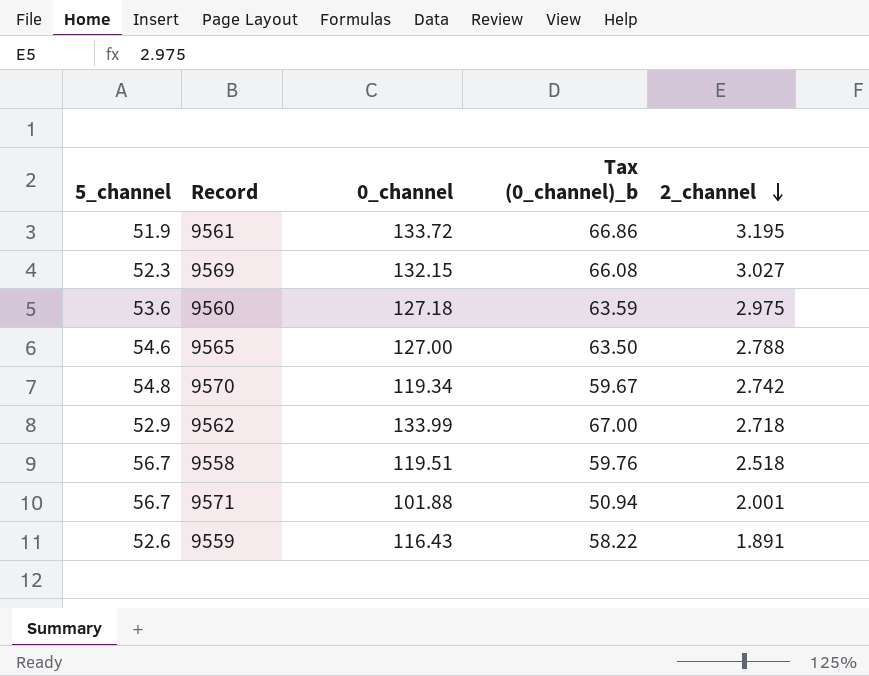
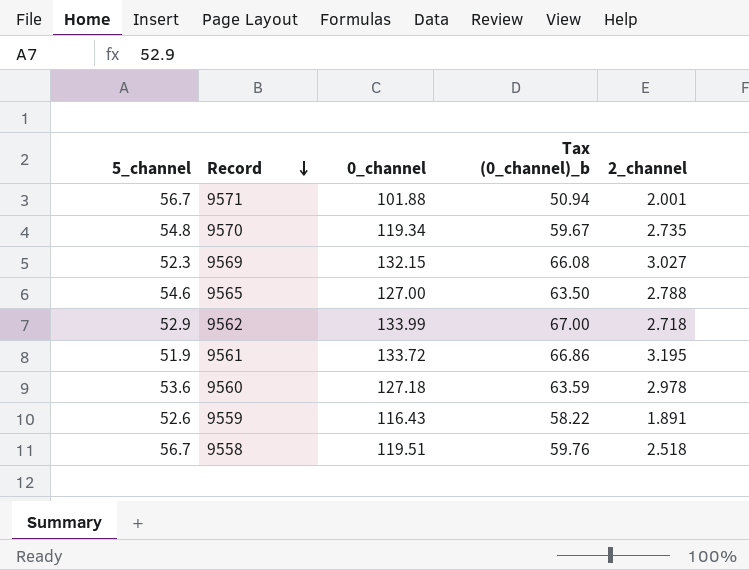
row order: 2_channel descending -> Record descending
9570 | 2_channel: 2.742 -> 2.735
9560 | 2_channel: 2.975 -> 2.978

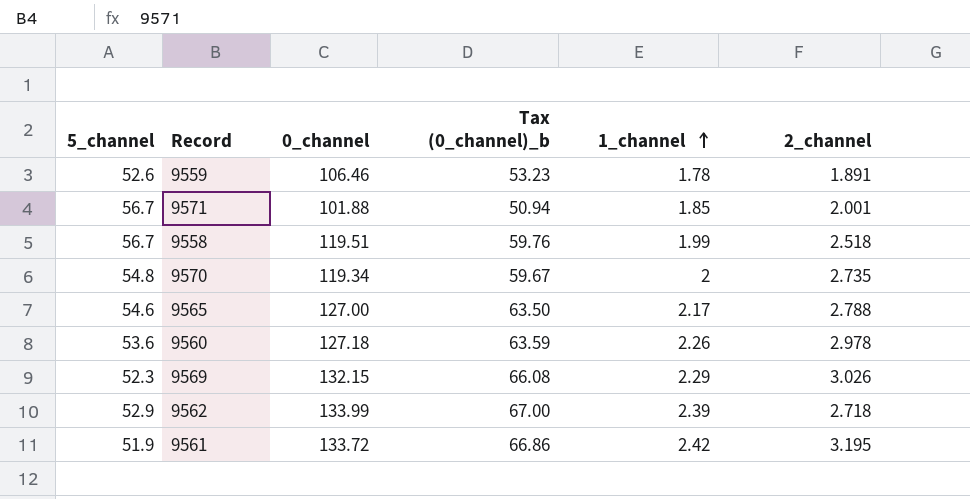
row order: Record descending -> 1_channel ascending
column 1_channel | position: none -> 5
9559 | 0_channel: 116.43 -> 106.46
9559 | Tax (0_channel)_b: 58.22 -> 53.23
9569 | 2_channel: 3.027 -> 3.026

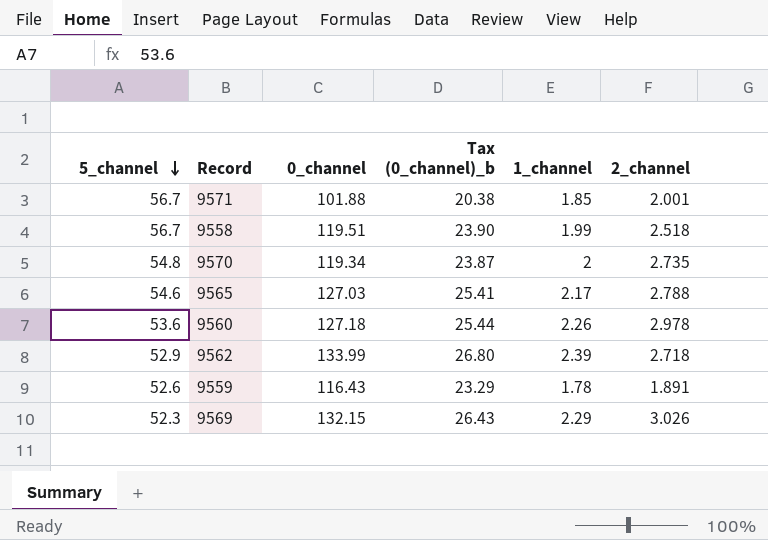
row order: 1_channel ascending -> 5_channel descending
column Tax (0_channel)_b | formula: [0_channel] * 0.5 -> [0_channel] * 0.2
row 9561: 51.9 | 133.72 | 66.86 | 2.42 | 3.195 -> none
9565 | 0_channel: 127.00 -> 127.03
9559 | 0_channel: 106.46 -> 116.43

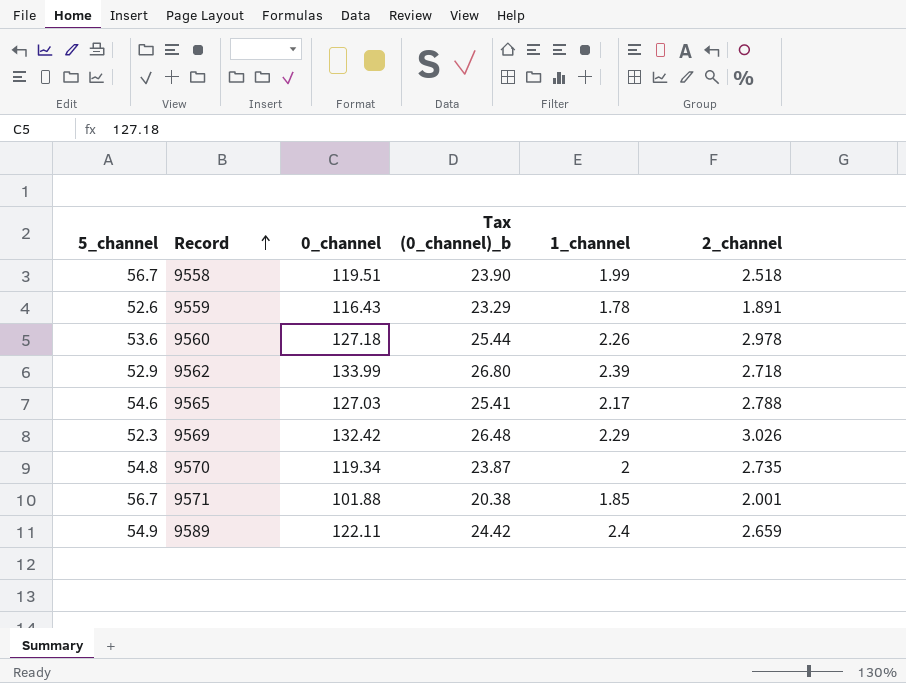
row order: 5_channel descending -> Record ascending
9569 | 0_channel: 132.15 -> 132.42
9569 | Tax (0_channel)_b: 26.43 -> 26.48
row 9589: none -> 54.9 | 122.11 | 24.42 | 2.4 | 2.659

